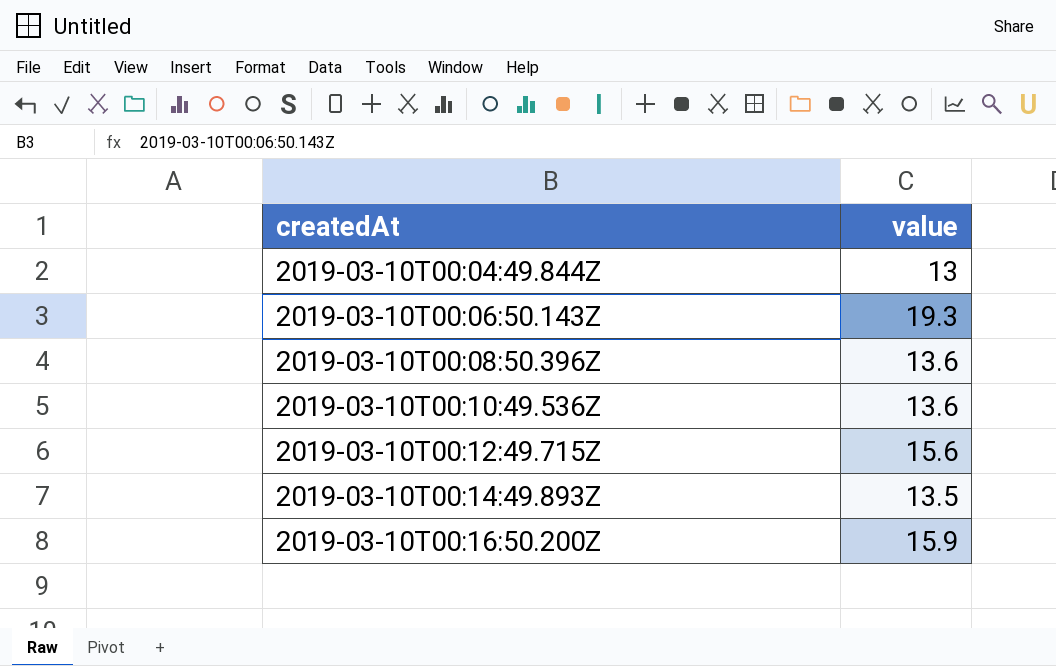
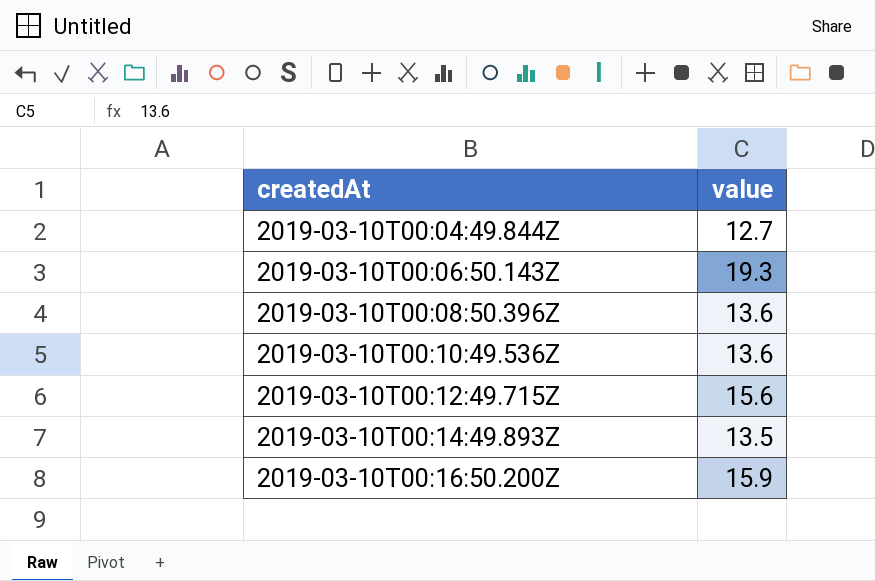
2019-03-10T00:04:49.844Z | value: 13 -> 12.7

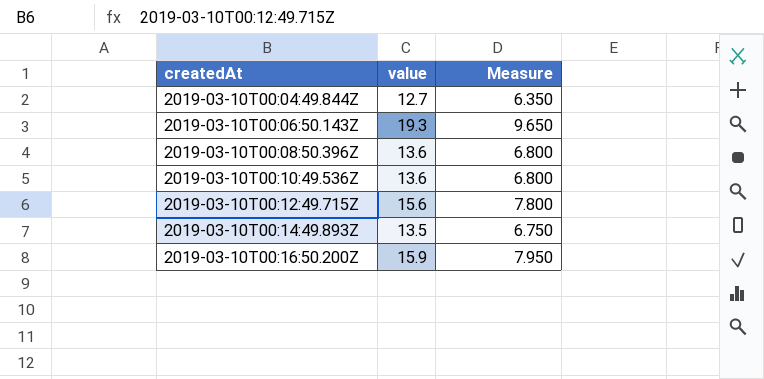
column Measure | formula: none -> [value] * 0.5

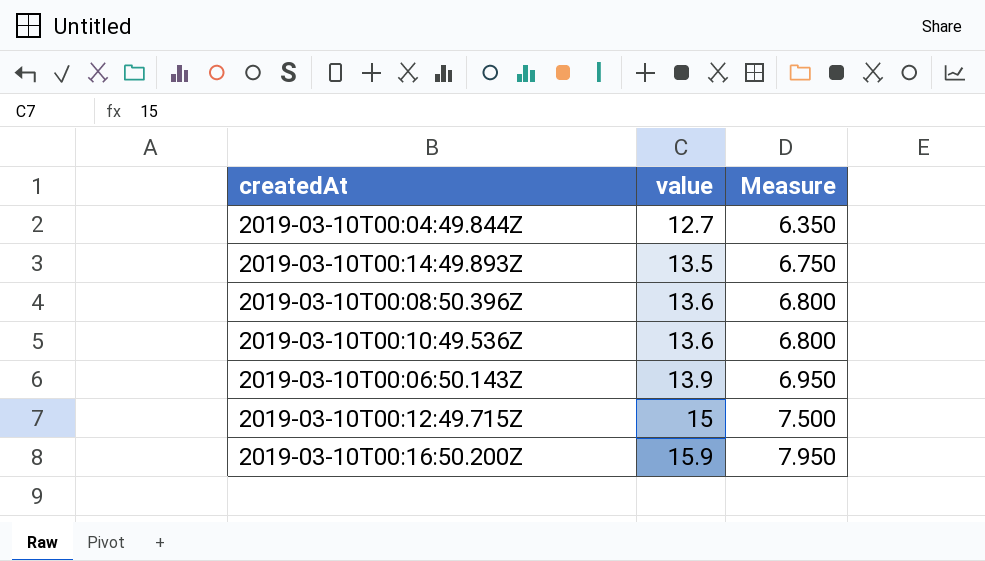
row order: createdAt ascending -> value ascending
2019-03-10T00:06:50.143Z | value: 19.3 -> 13.9
2019-03-10T00:06:50.143Z | Measure: 9.650 -> 6.950
2019-03-10T00:12:49.715Z | value: 15.6 -> 15
2019-03-10T00:12:49.715Z | Measure: 7.800 -> 7.500

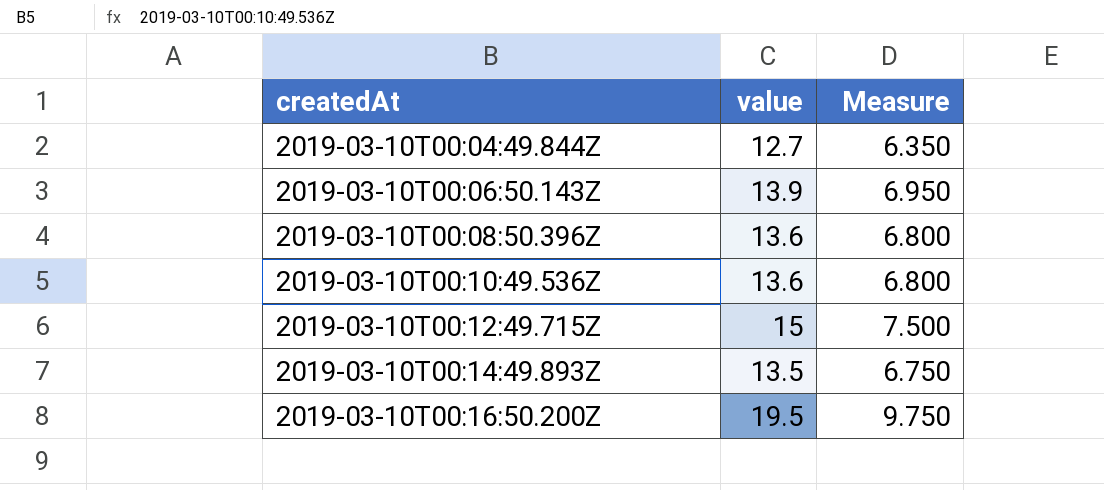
row order: value ascending -> createdAt ascending
2019-03-10T00:16:50.200Z | value: 15.9 -> 19.5
2019-03-10T00:16:50.200Z | Measure: 7.950 -> 9.750

